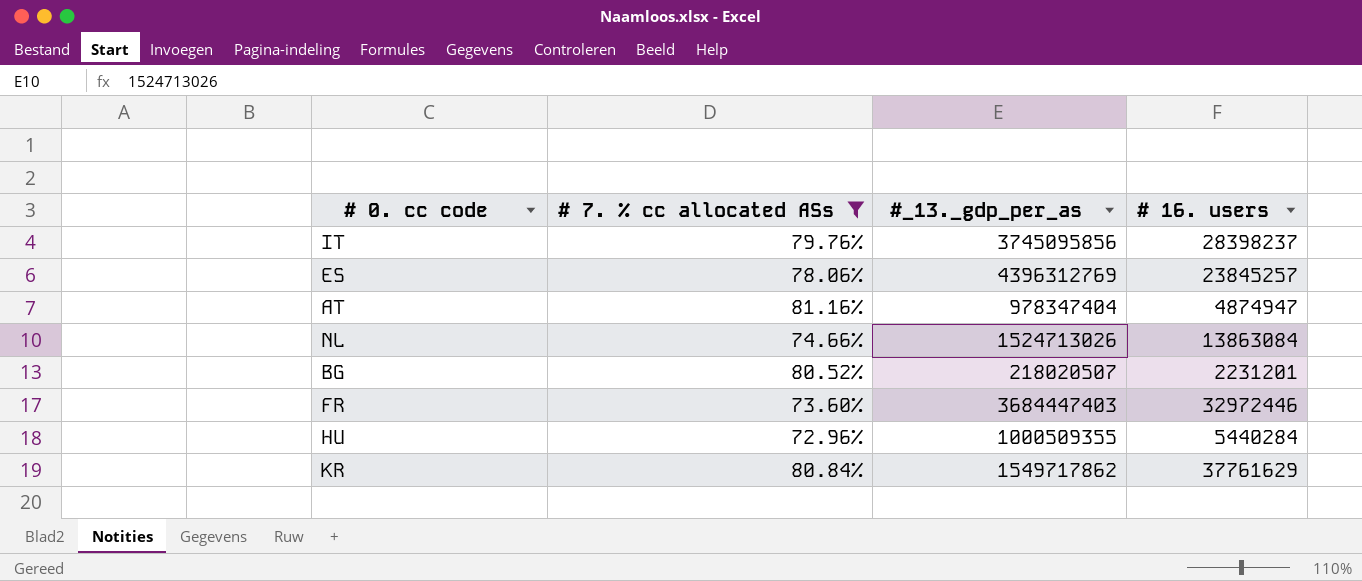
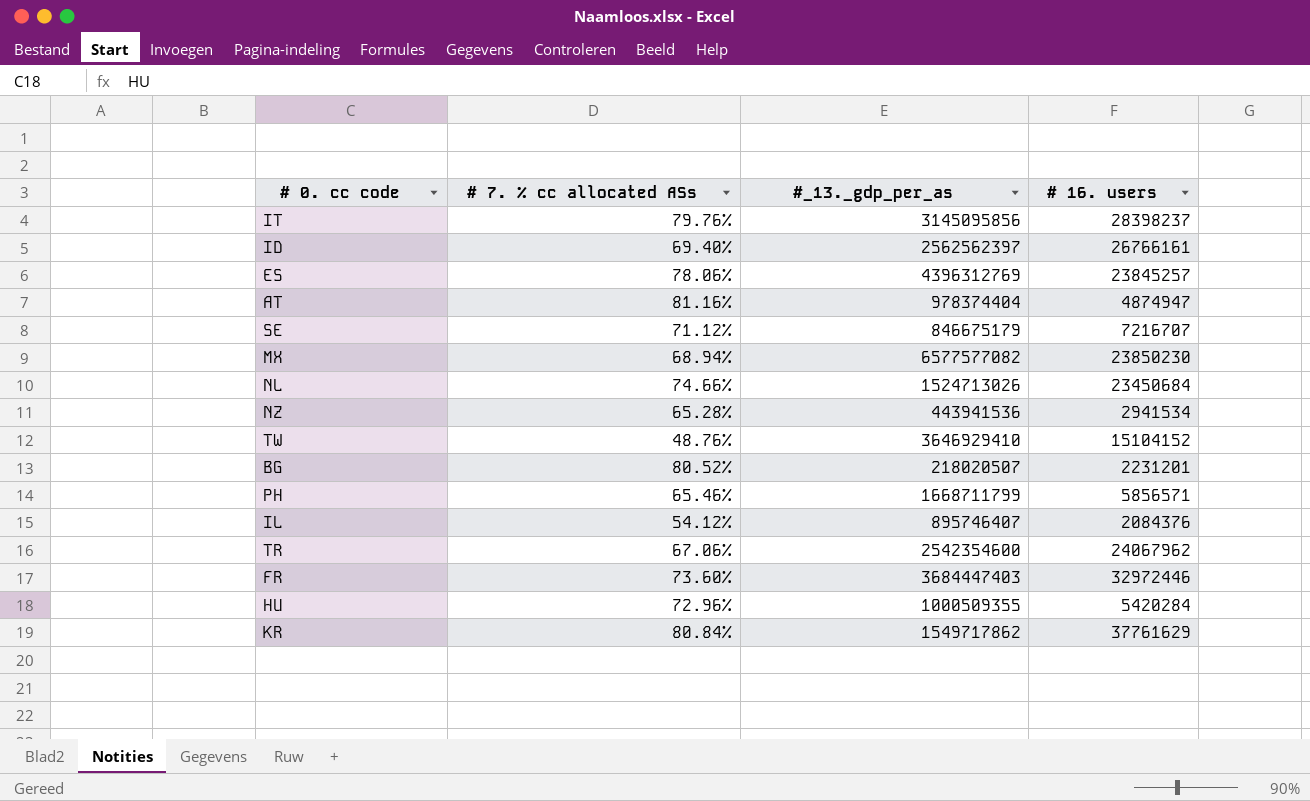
filter: # 7. % cc allocated ASs >= 72.96% -> none
IT | #_13._gdp_per_as: 3745095856 -> 3145095856
AT | #_13._gdp_per_as: 978347404 -> 978374404
NL | # 16. users: 13863084 -> 23450684
HU | # 16. users: 5440284 -> 5420284

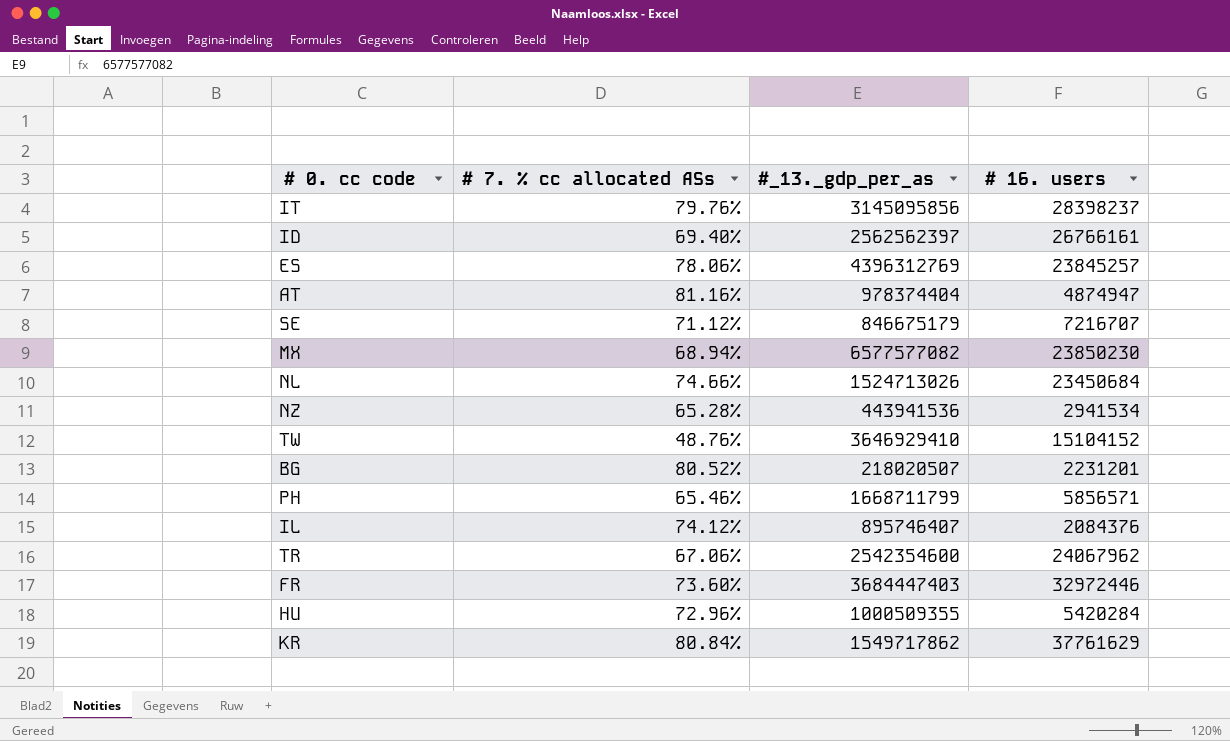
IL | # 7. % cc allocated ASs: 54.12% -> 74.12%

